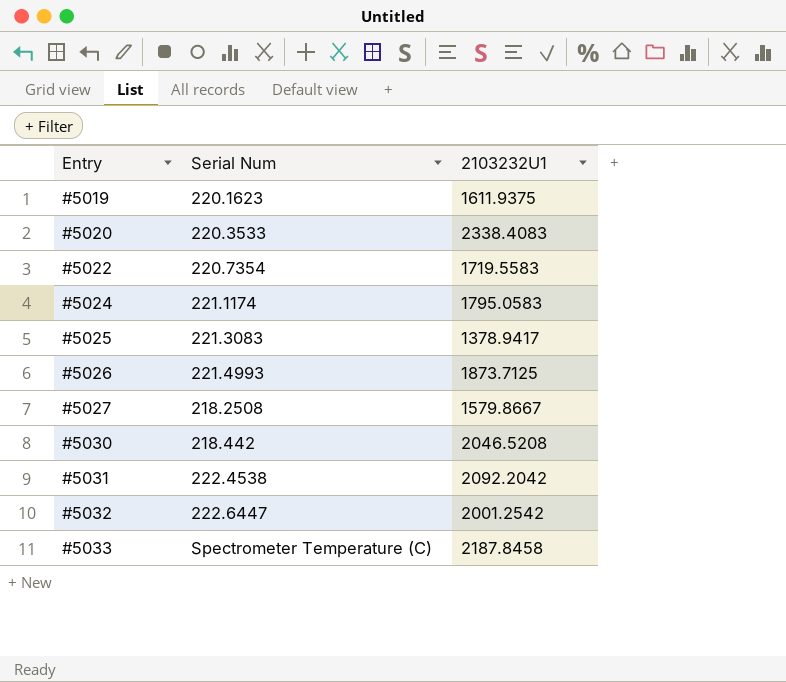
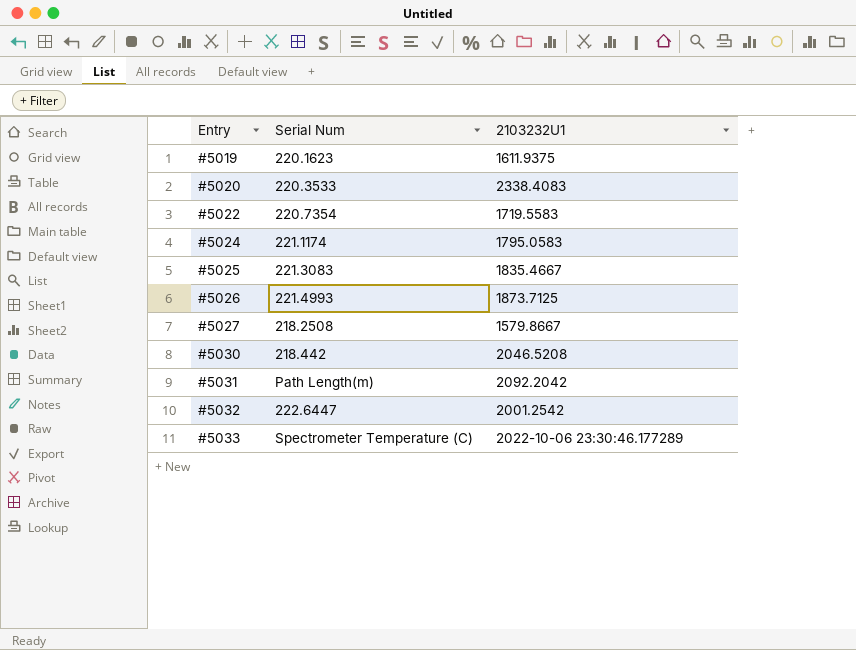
#5025 | 2103232U1: 1378.9417 -> 1835.4667
#5031 | Serial Num: 222.4538 -> Path Length(m)
#5033 | 2103232U1: 2187.8458 -> 2022-10-06 23:30:46.177289

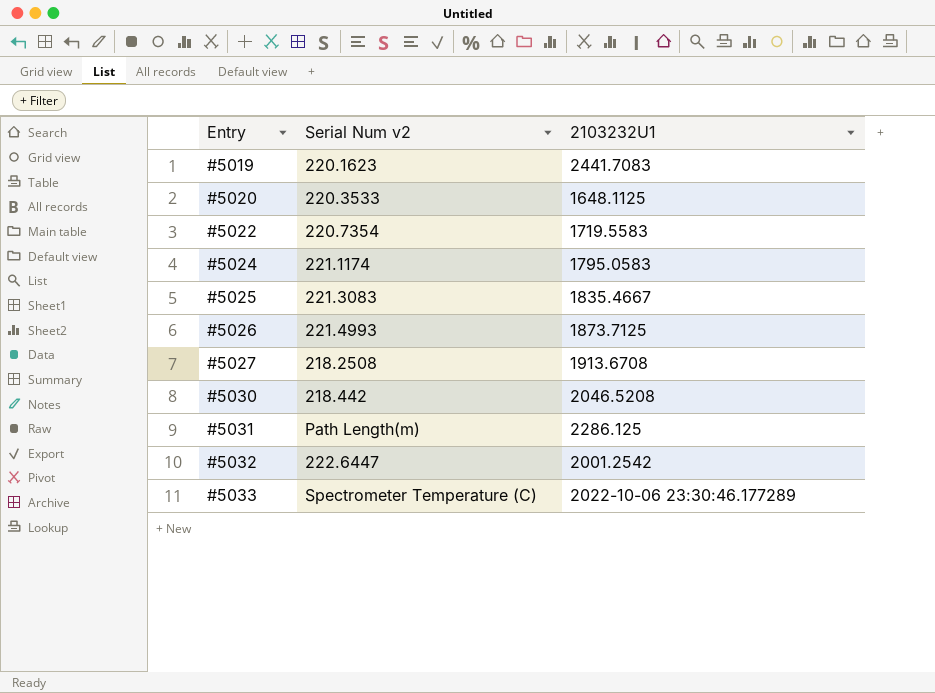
column name: Serial Num -> Serial Num v2
#5019 | 2103232U1: 1611.9375 -> 2441.7083
#5020 | 2103232U1: 2338.4083 -> 1648.1125
#5027 | 2103232U1: 1579.8667 -> 1913.6708
#5031 | 2103232U1: 2092.2042 -> 2286.125

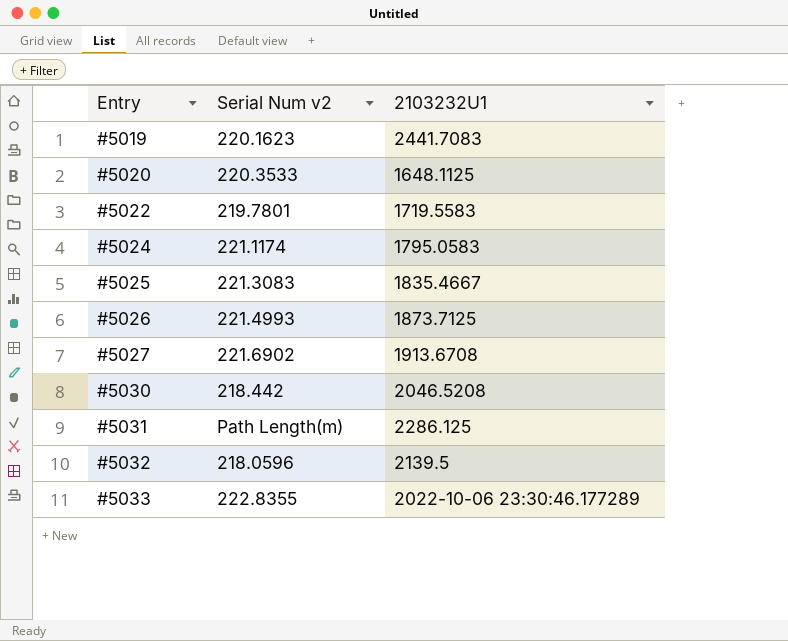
#5022 | Serial Num v2: 220.7354 -> 219.7801
#5027 | Serial Num v2: 218.2508 -> 221.6902
#5032 | Serial Num v2: 222.6447 -> 218.0596
#5032 | 2103232U1: 2001.2542 -> 2139.5
#5033 | Serial Num v2: Spectrometer Temperature (C) -> 222.8355

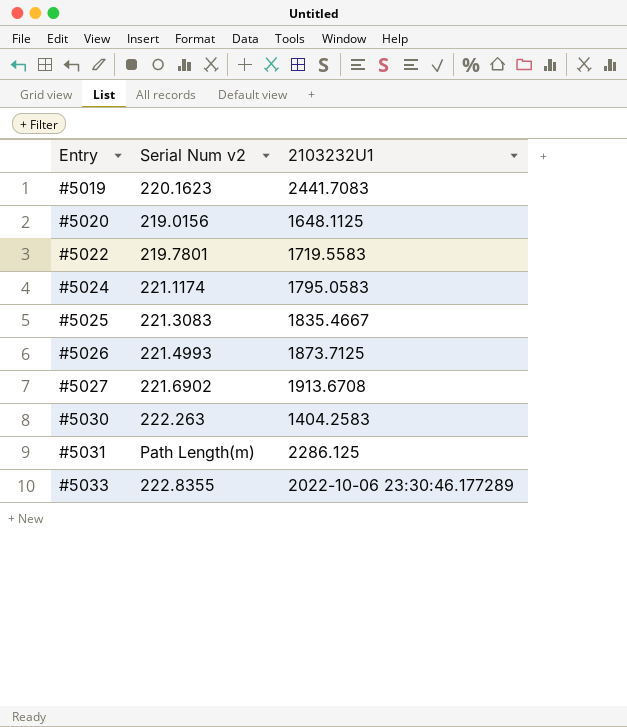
row #5032: 218.0596 | 2139.5 -> none
#5020 | Serial Num v2: 220.3533 -> 219.0156
#5030 | Serial Num v2: 218.442 -> 222.263
#5030 | 2103232U1: 2046.5208 -> 1404.2583

